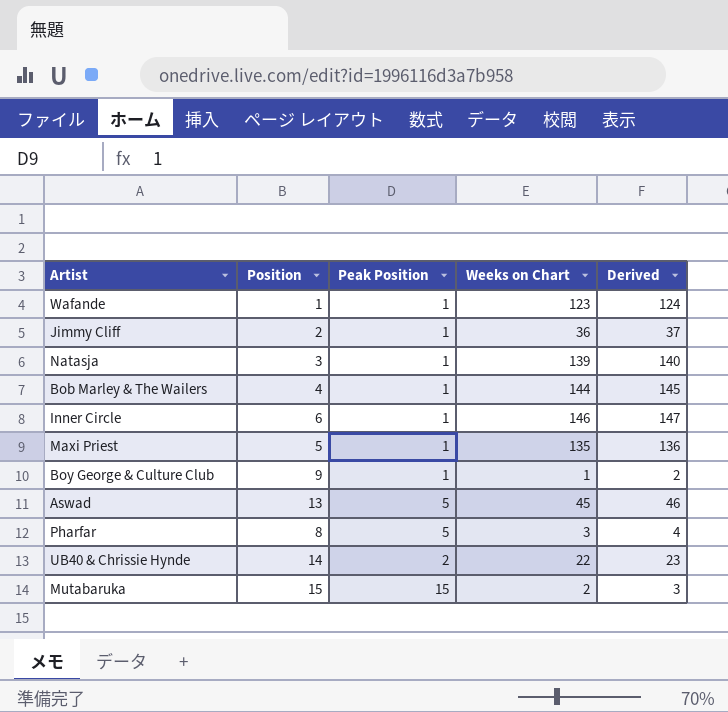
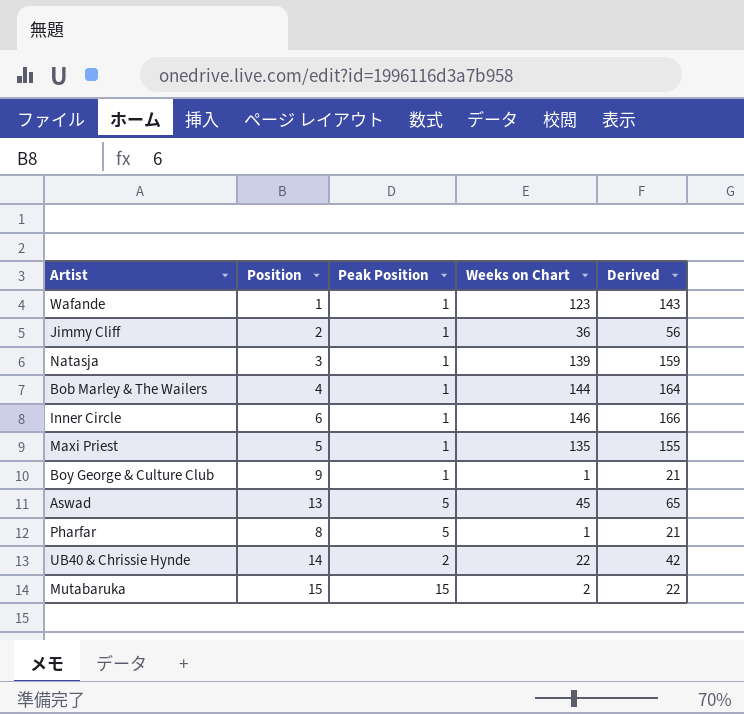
column Derived | formula: [Weeks on Chart] + 1 -> [Weeks on Chart] + 20
Pharfar | Weeks on Chart: 3 -> 1

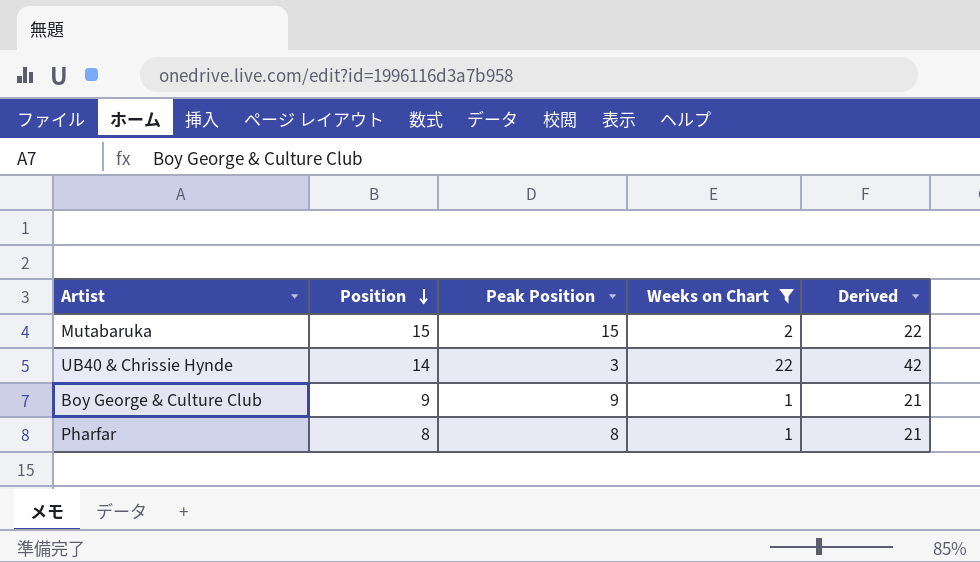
filter: none -> Weeks on Chart <= 22
row order: none -> Position descending
UB40 & Chrissie Hynde | Peak Position: 2 -> 3
Boy George & Culture Club | Peak Position: 1 -> 9
Pharfar | Peak Position: 5 -> 8

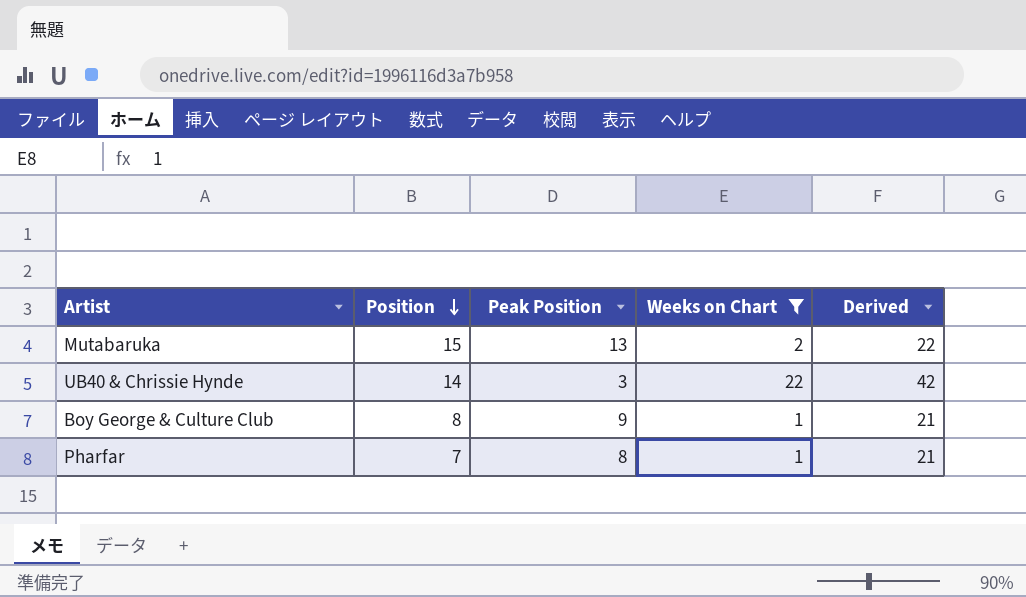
Mutabaruka | Peak Position: 15 -> 13
Boy George & Culture Club | Position: 9 -> 8
Pharfar | Position: 8 -> 7

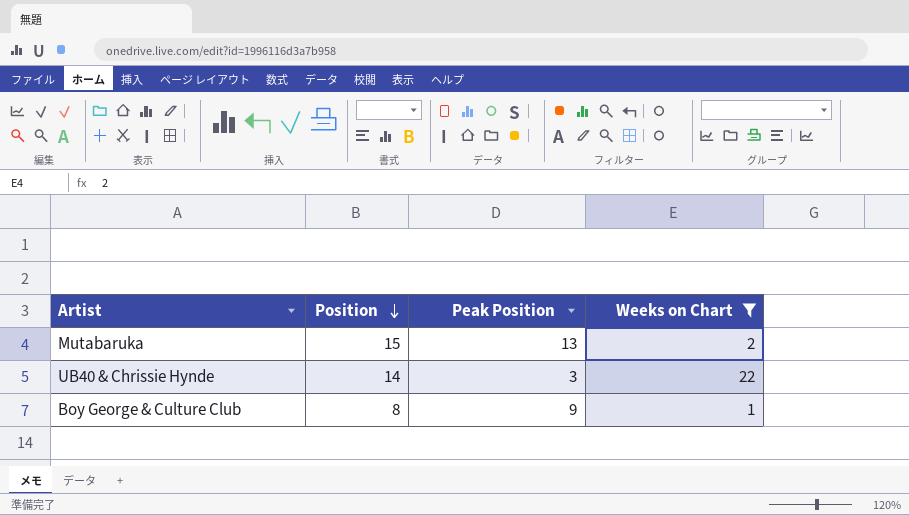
column Derived | formula: [Weeks on Chart] + 20 -> none
row Pharfar: 7 | 8 | 1 | 21 -> none

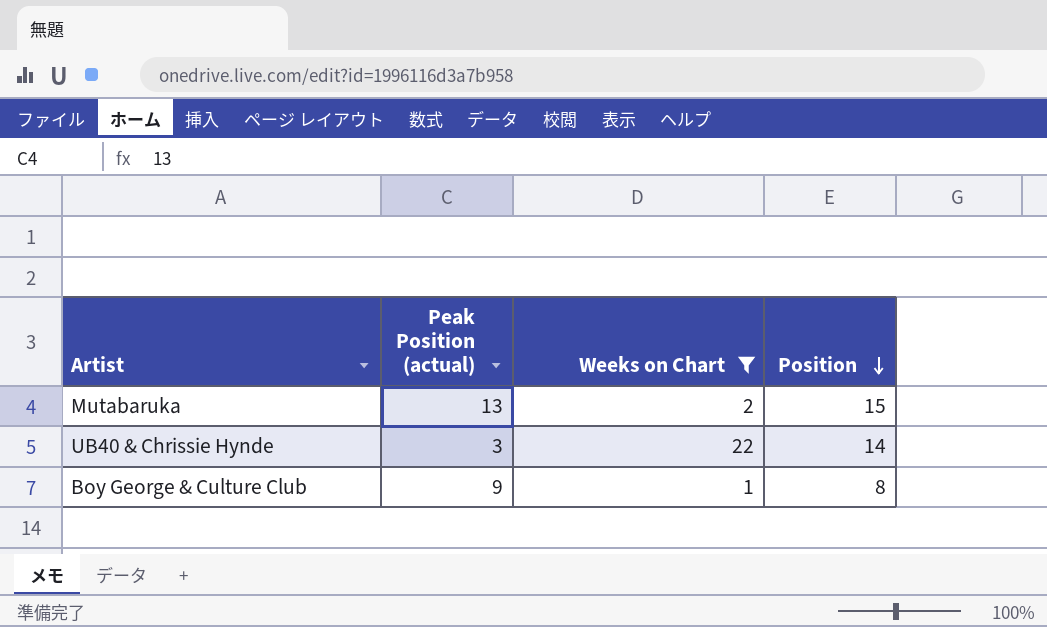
column name: Peak Position -> Peak Position (actual)
column Position | position: 2 -> 4

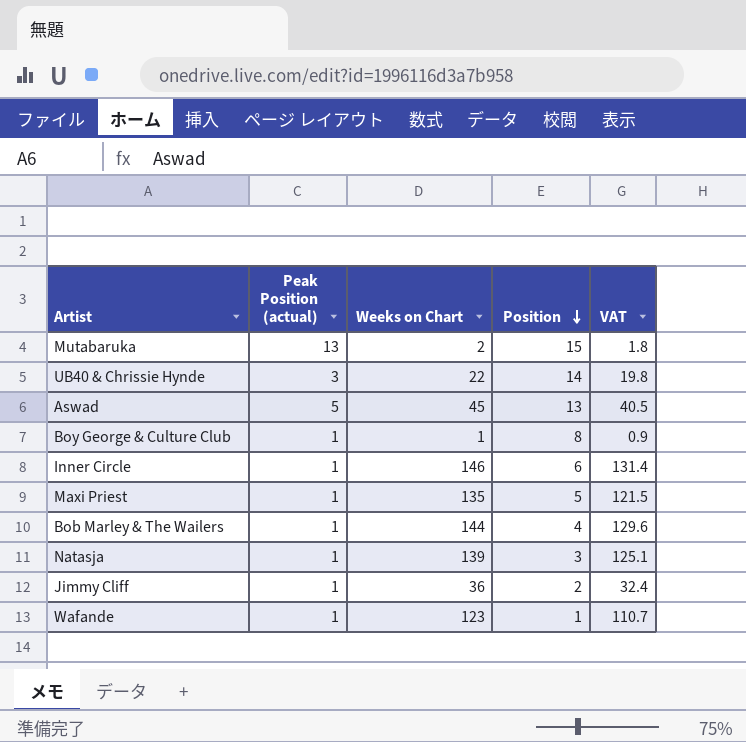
filter: Weeks on Chart <= 22 -> none
column VAT | formula: none -> [Weeks on Chart] * 0.9
Boy George & Culture Club | Peak Position (actual): 9 -> 1

